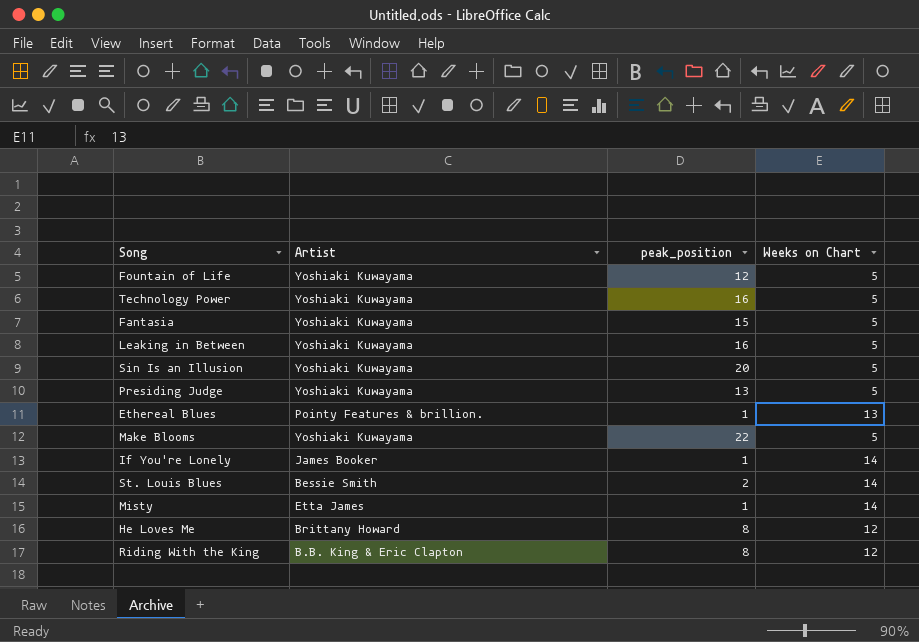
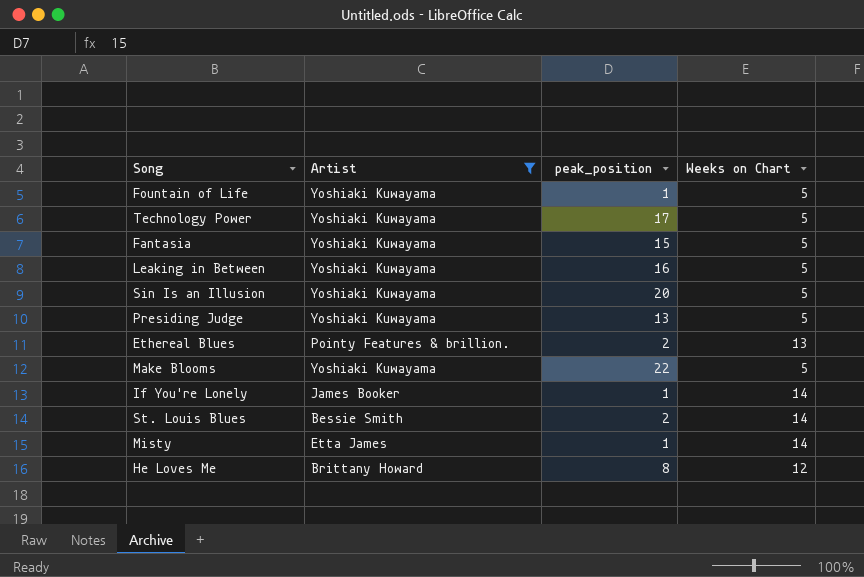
filter: none -> Artist != B.B. King & Eric Clapton
Fountain of Life | peak_position: 12 -> 1
Technology Power | peak_position: 16 -> 17
Ethereal Blues | peak_position: 1 -> 2

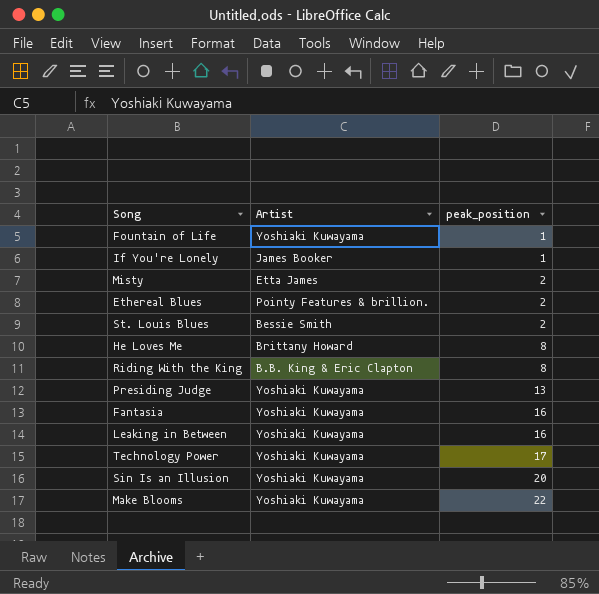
filter: Artist != B.B. King & Eric Clapton -> none
row order: none -> peak_position ascending
column Weeks on Chart | position: 4 -> none
Misty | peak_position: 1 -> 2
Fantasia | peak_position: 15 -> 16

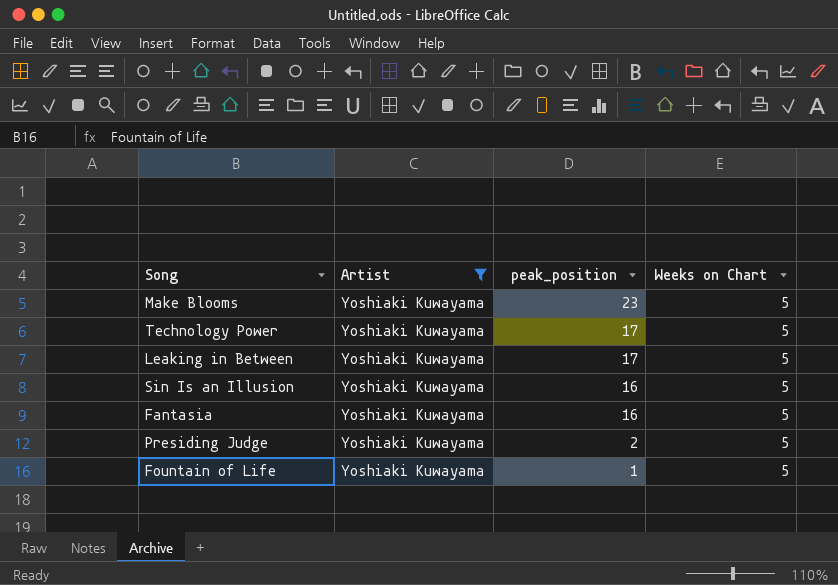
filter: none -> Artist = Yoshiaki Kuwayama
row order: peak_position ascending -> peak_position descending
column Weeks on Chart | position: none -> 4
Make Blooms | peak_position: 22 -> 23
Leaking in Between | peak_position: 16 -> 17
Sin Is an Illusion | peak_position: 20 -> 16
Presiding Judge | peak_position: 13 -> 2

